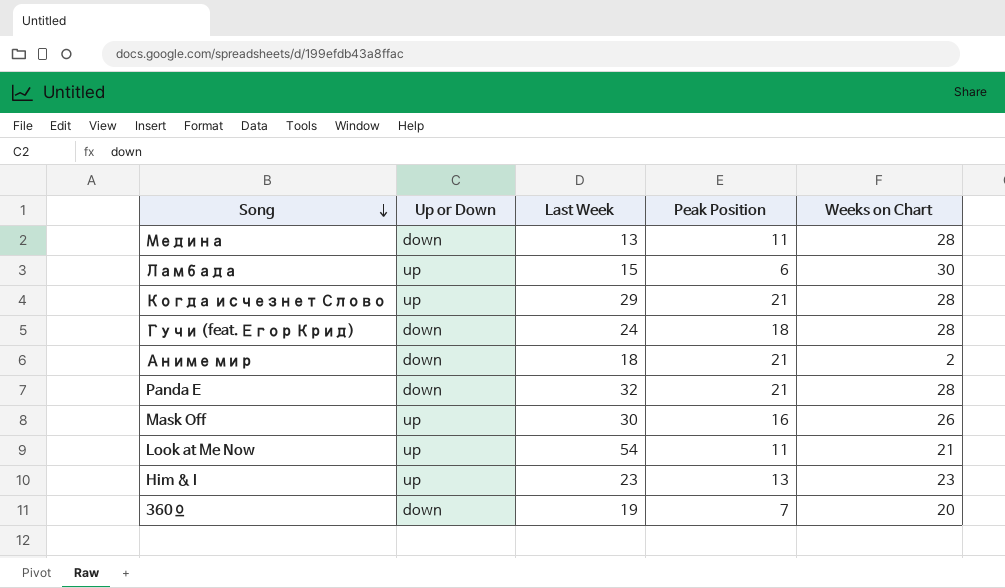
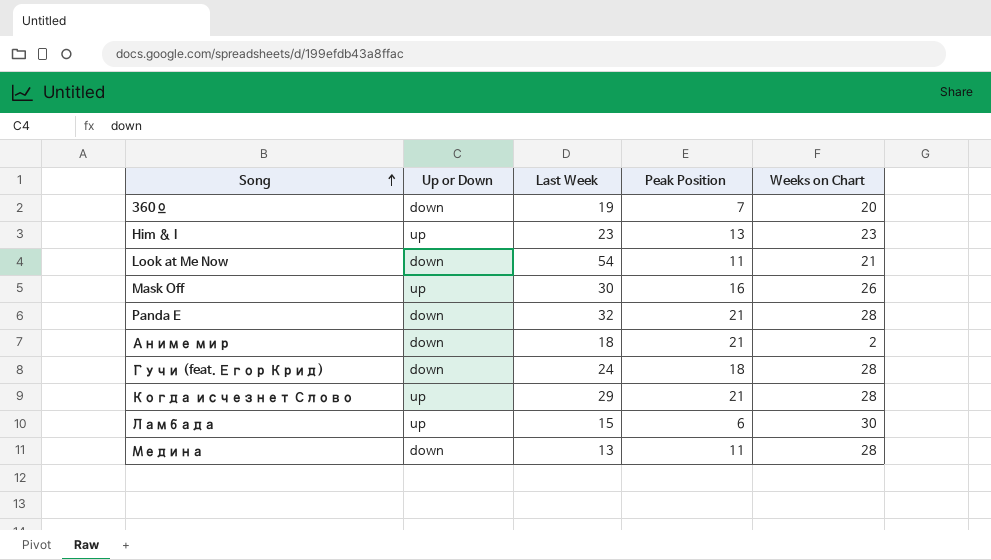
row order: Song descending -> Song ascending
Look at Me Now | Up or Down: up -> down

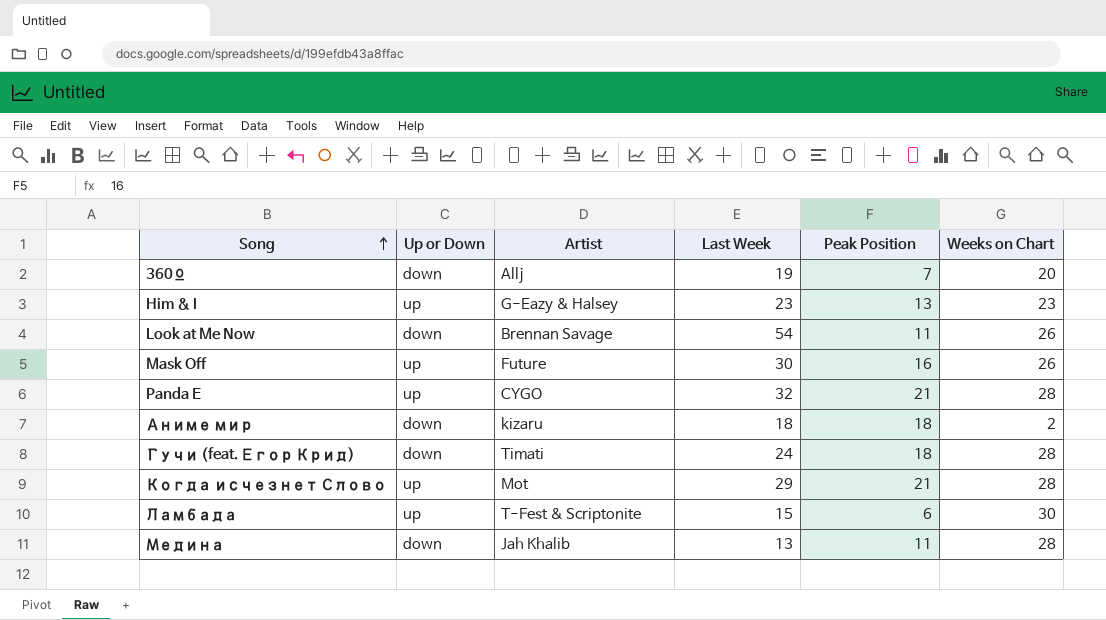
column Artist | position: none -> 3
Look at Me Now | Weeks on Chart: 21 -> 26
Panda E | Up or Down: down -> up
Аниме мир | Peak Position: 21 -> 18

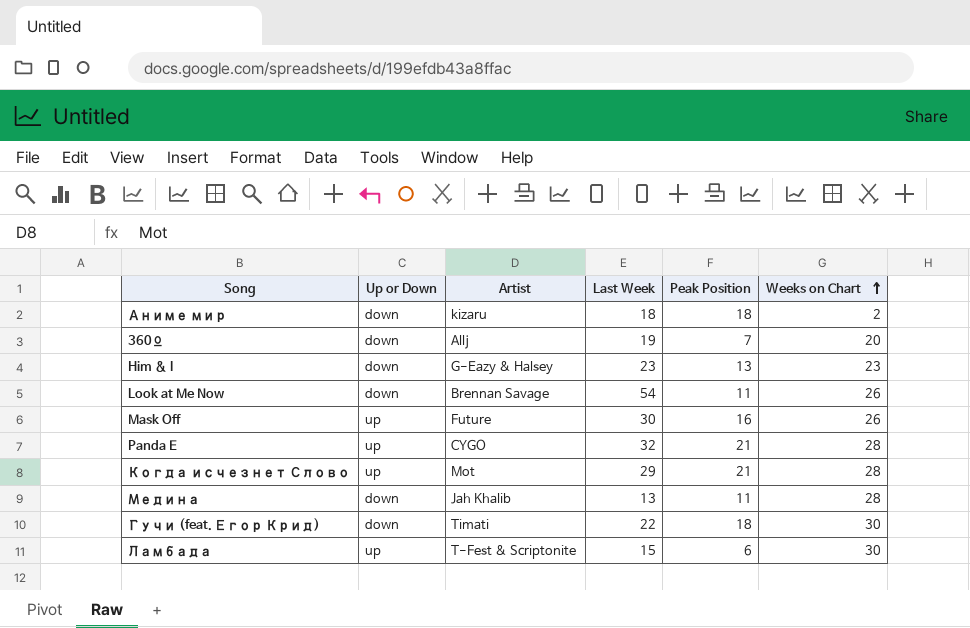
row order: Song ascending -> Weeks on Chart ascending
Him & I | Up or Down: up -> down
Гучи (feat. Егор Крид) | Last Week: 24 -> 22
Гучи (feat. Егор Крид) | Weeks on Chart: 28 -> 30

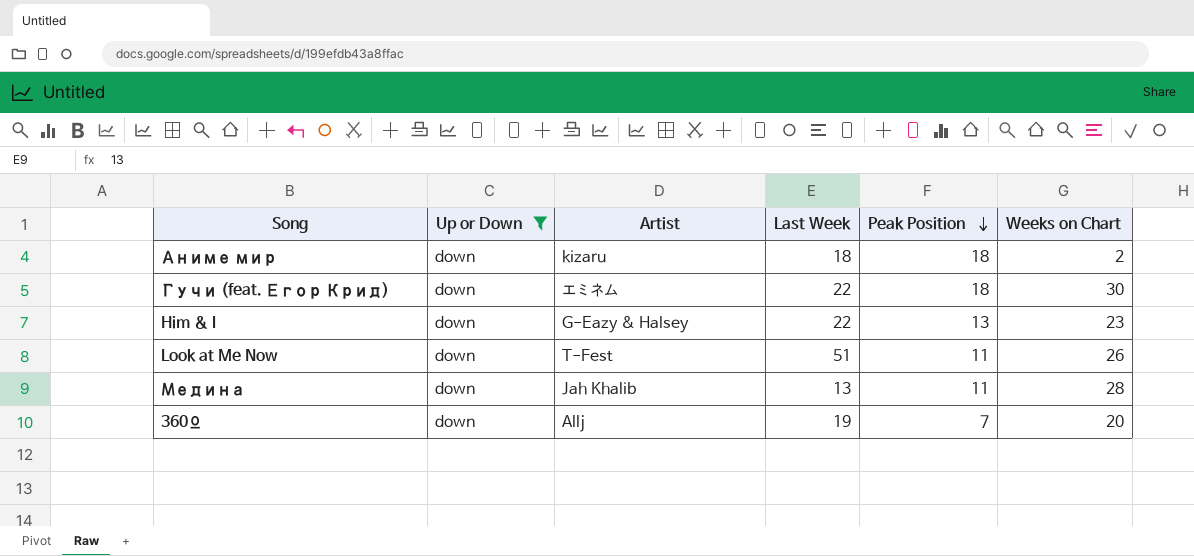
filter: none -> Up or Down = down
row order: Weeks on Chart ascending -> Peak Position descending
Гучи (feat. Егор Крид) | Artist: Timati -> エミネム
Him & I | Last Week: 23 -> 22
Look at Me Now | Artist: Brennan Savage -> T-Fest
Look at Me Now | Last Week: 54 -> 51

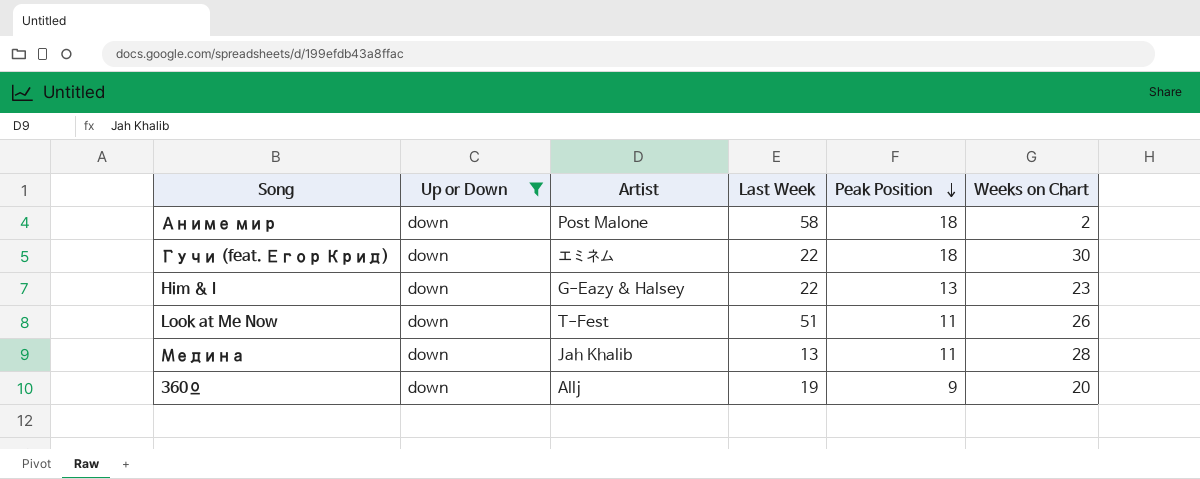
Аниме мир | Artist: kizaru -> Post Malone
Аниме мир | Last Week: 18 -> 58
360º | Peak Position: 7 -> 9

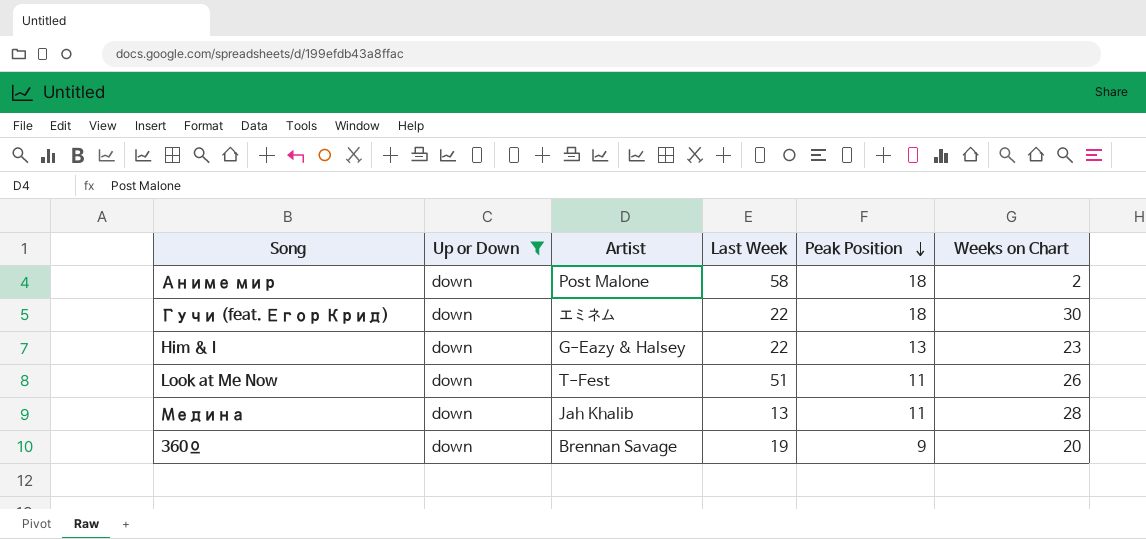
360º | Artist: Allj -> Brennan Savage

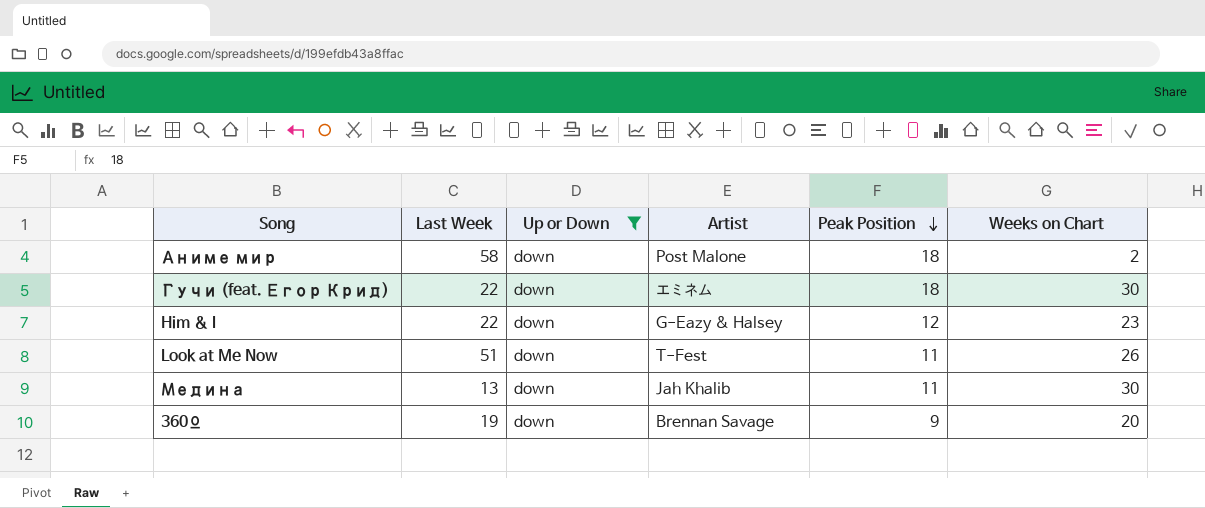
column Last Week | position: 4 -> 2
Him & I | Peak Position: 13 -> 12
Медина | Weeks on Chart: 28 -> 30

